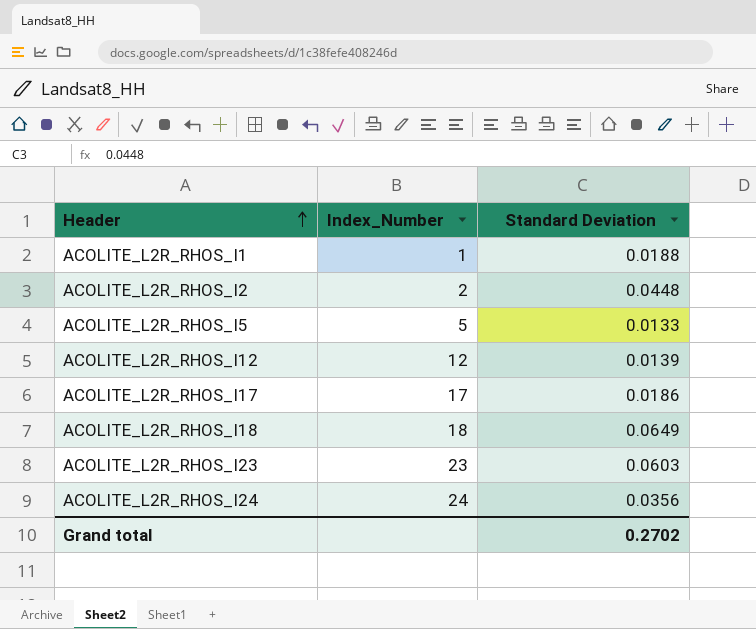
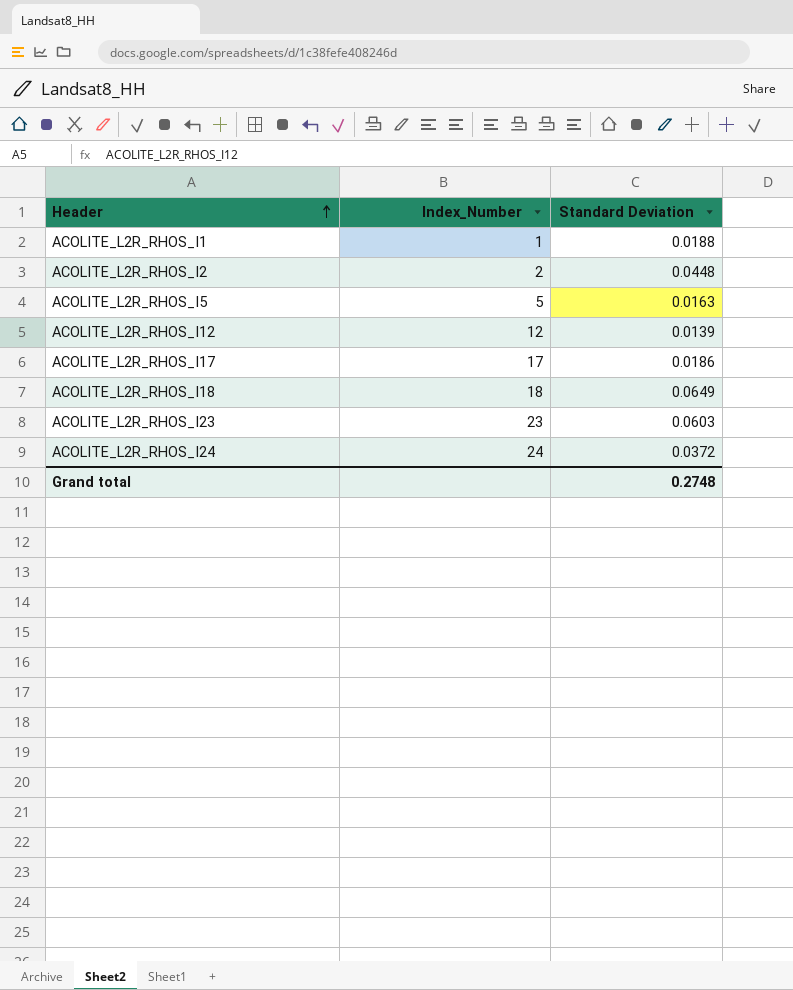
ACOLITE_L2R_RHOS_I5 | Standard Deviation: 0.0133 -> 0.0163
ACOLITE_L2R_RHOS_I24 | Standard Deviation: 0.0356 -> 0.0372
Grand total | Standard Deviation: 0.2702 -> 0.2748

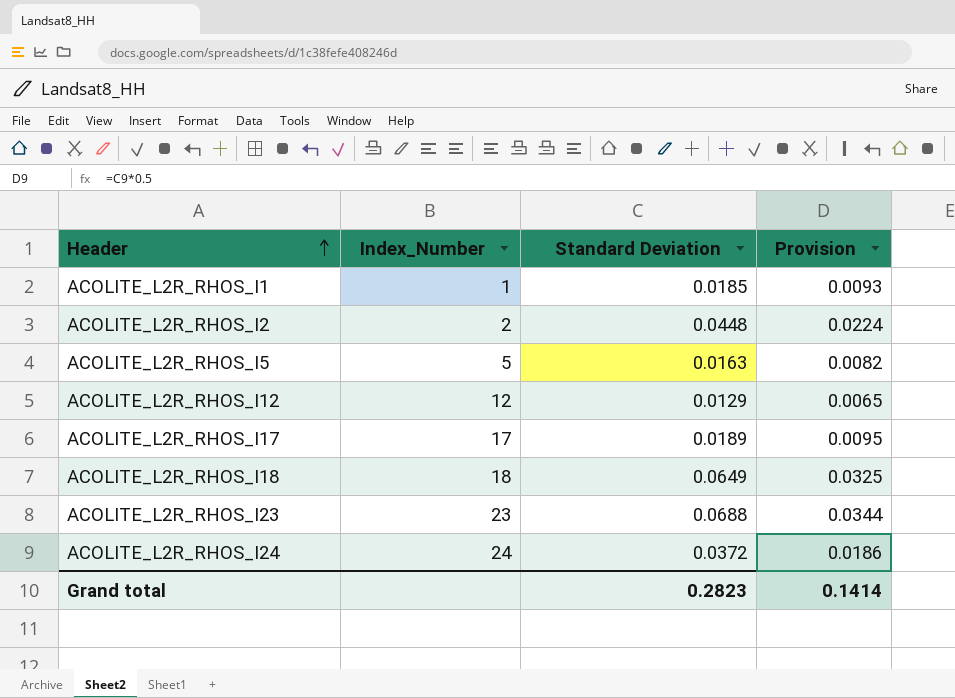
column Provision | formula: none -> [Standard Deviation] * 0.5
ACOLITE_L2R_RHOS_I1 | Standard Deviation: 0.0188 -> 0.0185
ACOLITE_L2R_RHOS_I12 | Standard Deviation: 0.0139 -> 0.0129
ACOLITE_L2R_RHOS_I17 | Standard Deviation: 0.0186 -> 0.0189
ACOLITE_L2R_RHOS_I23 | Standard Deviation: 0.0603 -> 0.0688
Grand total | Standard Deviation: 0.2748 -> 0.2823

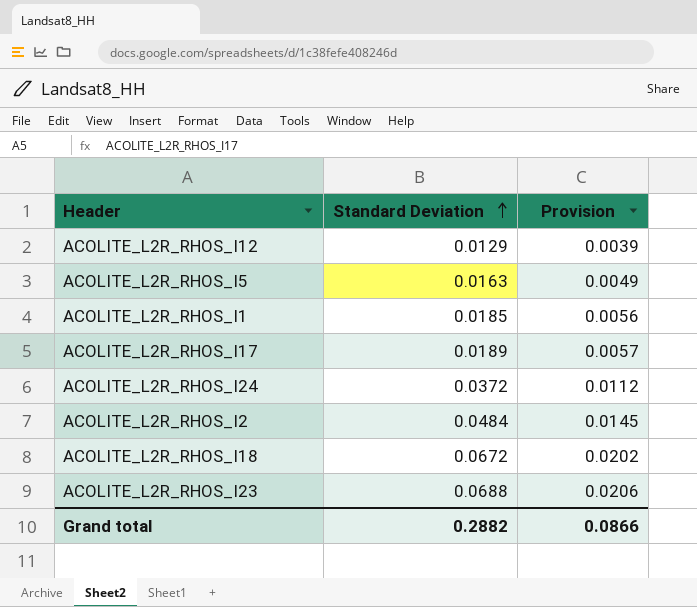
row order: Header ascending -> Standard Deviation ascending
column Index_Number | position: 2 -> none
column Provision | formula: [Standard Deviation] * 0.5 -> [Standard Deviation] * 0.3
ACOLITE_L2R_RHOS_I2 | Standard Deviation: 0.0448 -> 0.0484
ACOLITE_L2R_RHOS_I18 | Standard Deviation: 0.0649 -> 0.0672
Grand total | Standard Deviation: 0.2823 -> 0.2882
Grand total | Provision: 0.1414 -> 0.0866

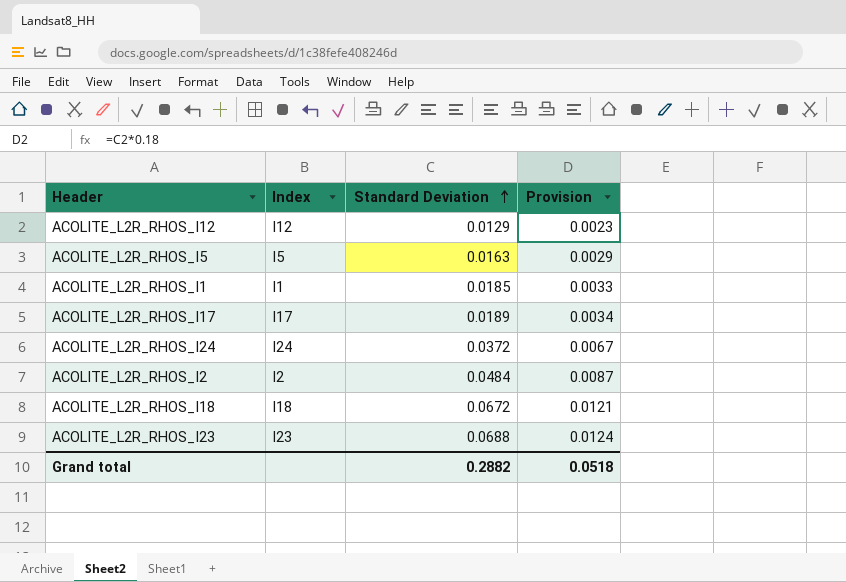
column Index | position: none -> 2
column Provision | formula: [Standard Deviation] * 0.3 -> [Standard Deviation] * 0.18
Grand total | Provision: 0.0866 -> 0.0518

